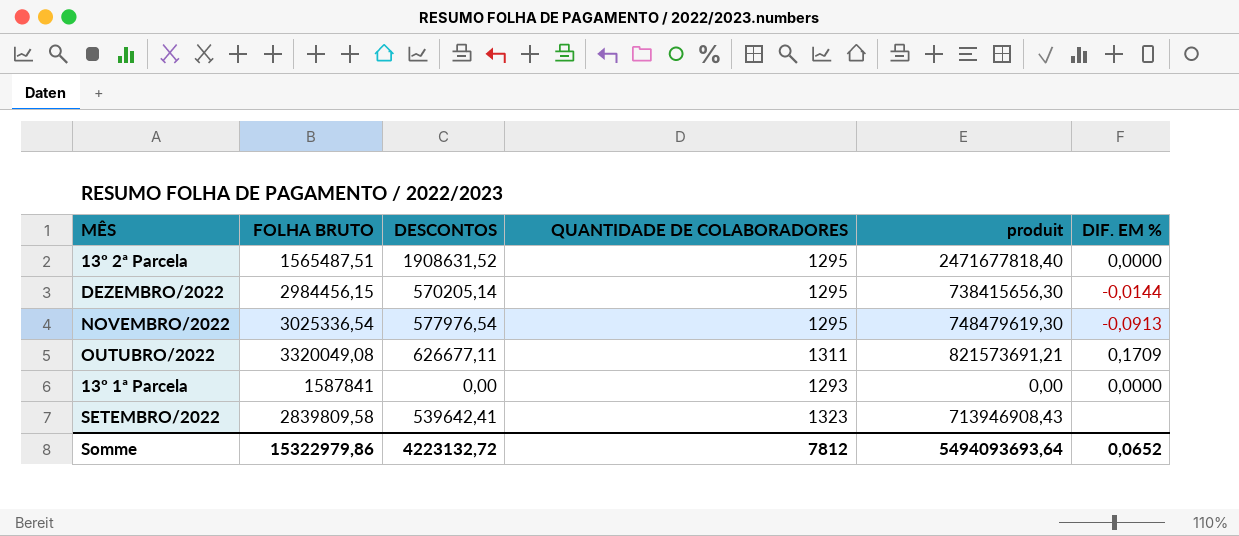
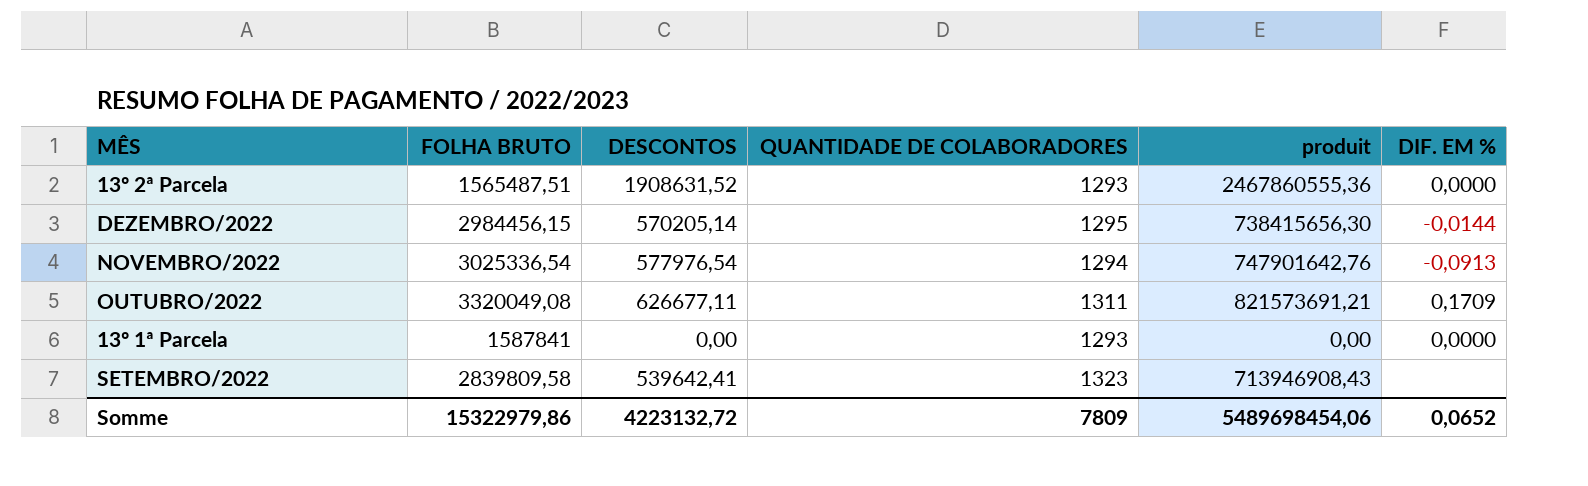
13º 2ª Parcela | QUANTIDADE DE COLABORADORES: 1295 -> 1293
13º 2ª Parcela | produit: 2471677818,40 -> 2467860555,36
NOVEMBRO/2022 | QUANTIDADE DE COLABORADORES: 1295 -> 1294
NOVEMBRO/2022 | produit: 748479619,30 -> 747901642,76
Somme | QUANTIDADE DE COLABORADORES: 7812 -> 7809
Somme | produit: 5494093693,64 -> 5489698454,06

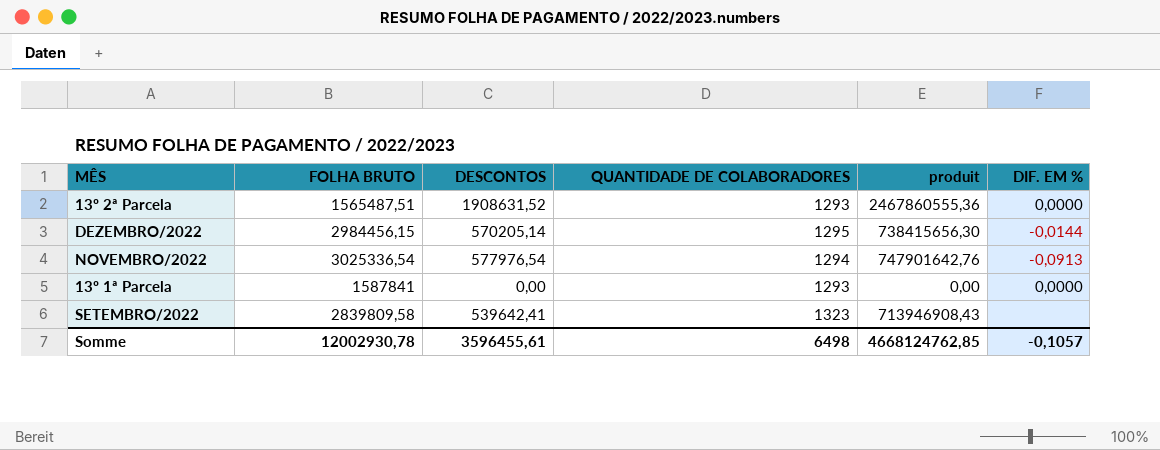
row OUTUBRO/2022: 3320049,08 | 626677,11 | 1311 | 821573691,21 | 0,1709 -> none
Somme | FOLHA BRUTO: 15322979,86 -> 12002930,78
Somme | DESCONTOS: 4223132,72 -> 3596455,61
Somme | QUANTIDADE DE COLABORADORES: 7809 -> 6498
Somme | produit: 5489698454,06 -> 4668124762,85
Somme | DIF. EM %: 0,0652 -> -0,1057

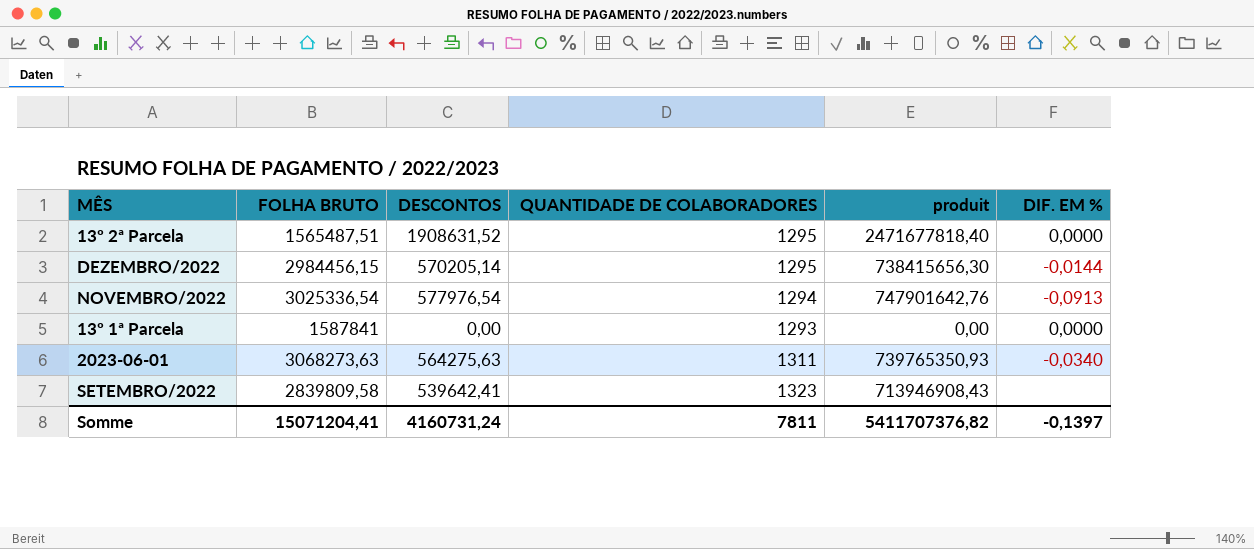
13º 2ª Parcela | QUANTIDADE DE COLABORADORES: 1293 -> 1295
13º 2ª Parcela | produit: 2467860555,36 -> 2471677818,40
row 2023-06-01: none -> 3068273,63 | 564275,63 | 1311 | 739765350,93 | -0,0340
Somme | FOLHA BRUTO: 12002930,78 -> 15071204,41
Somme | DESCONTOS: 3596455,61 -> 4160731,24
Somme | QUANTIDADE DE COLABORADORES: 6498 -> 7811
Somme | produit: 4668124762,85 -> 5411707376,82
Somme | DIF. EM %: -0,1057 -> -0,1397

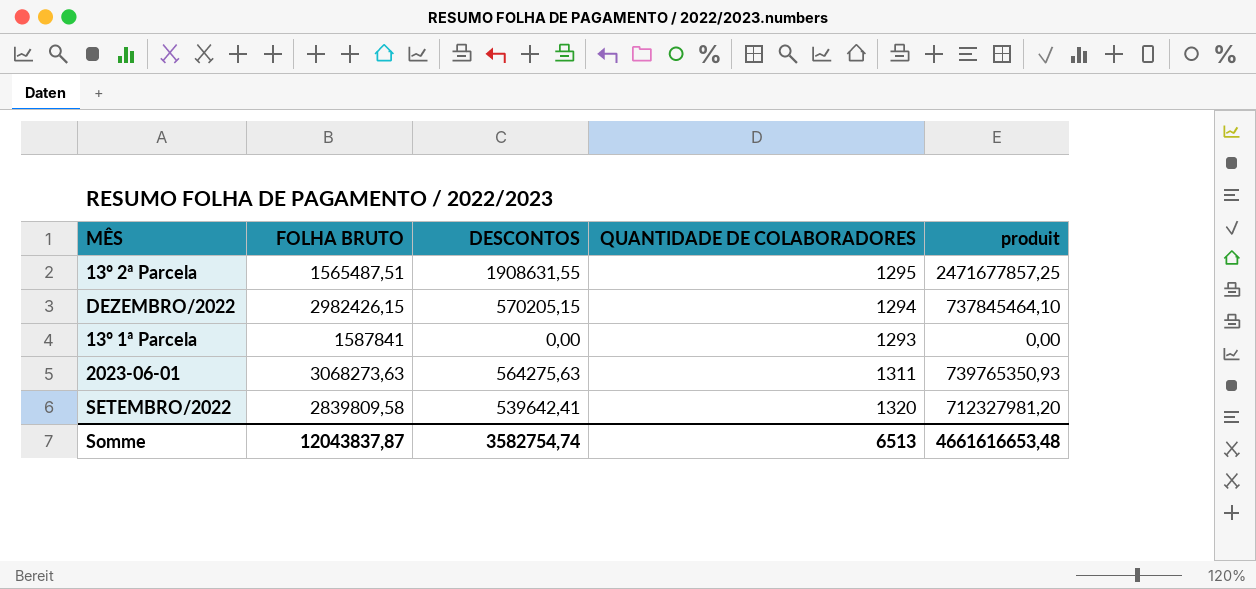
column DIF. EM % | position: 6 -> none
row NOVEMBRO/2022: 3025336,54 | 577976,54 | 1294 | 747901642,76 | -0,0913 -> none
13º 2ª Parcela | DESCONTOS: 1908631,52 -> 1908631,55
13º 2ª Parcela | produit: 2471677818,40 -> 2471677857,25
DEZEMBRO/2022 | FOLHA BRUTO: 2984456,15 -> 2982426,15
DEZEMBRO/2022 | DESCONTOS: 570205,14 -> 570205,15
DEZEMBRO/2022 | QUANTIDADE DE COLABORADORES: 1295 -> 1294
DEZEMBRO/2022 | produit: 738415656,30 -> 737845464,10
SETEMBRO/2022 | QUANTIDADE DE COLABORADORES: 1323 -> 1320
SETEMBRO/2022 | produit: 713946908,43 -> 712327981,20
Somme | FOLHA BRUTO: 15071204,41 -> 12043837,87
Somme | DESCONTOS: 4160731,24 -> 3582754,74
Somme | QUANTIDADE DE COLABORADORES: 7811 -> 6513
Somme | produit: 5411707376,82 -> 4661616653,48

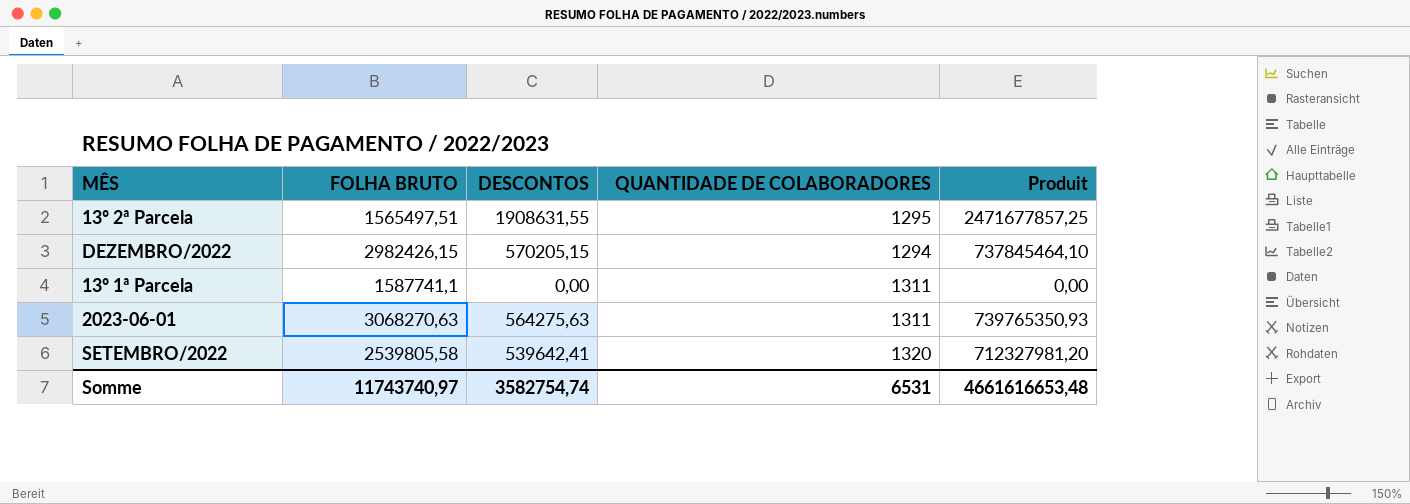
column name: produit -> Produit
13º 2ª Parcela | FOLHA BRUTO: 1565487,51 -> 1565497,51
13º 1ª Parcela | FOLHA BRUTO: 1587841 -> 1587741,1
13º 1ª Parcela | QUANTIDADE DE COLABORADORES: 1293 -> 1311
2023-06-01 | FOLHA BRUTO: 3068273,63 -> 3068270,63
SETEMBRO/2022 | FOLHA BRUTO: 2839809,58 -> 2539805,58
Somme | FOLHA BRUTO: 12043837,87 -> 11743740,97
Somme | QUANTIDADE DE COLABORADORES: 6513 -> 6531

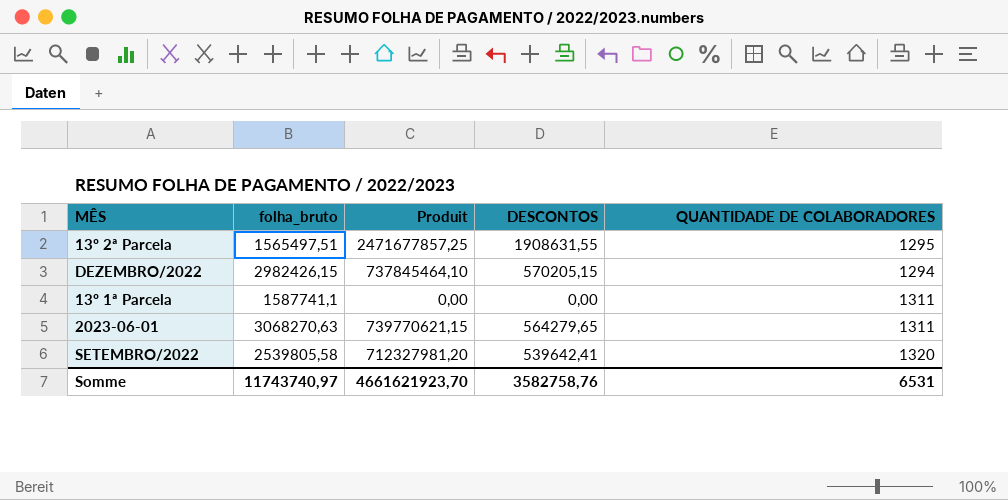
column name: FOLHA BRUTO -> folha_bruto
column Produit | position: 5 -> 3
2023-06-01 | Produit: 739765350,93 -> 739770621,15
2023-06-01 | DESCONTOS: 564275,63 -> 564279,65
Somme | Produit: 4661616653,48 -> 4661621923,70
Somme | DESCONTOS: 3582754,74 -> 3582758,76

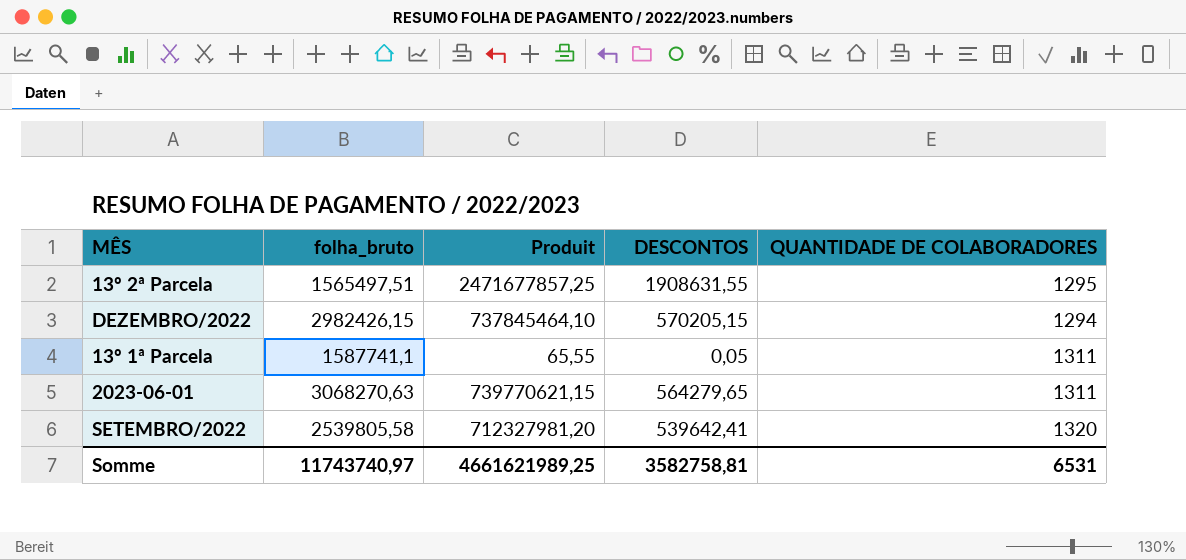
13º 1ª Parcela | Produit: 0,00 -> 65,55
13º 1ª Parcela | DESCONTOS: 0,00 -> 0,05
Somme | Produit: 4661621923,70 -> 4661621989,25
Somme | DESCONTOS: 3582758,76 -> 3582758,81

